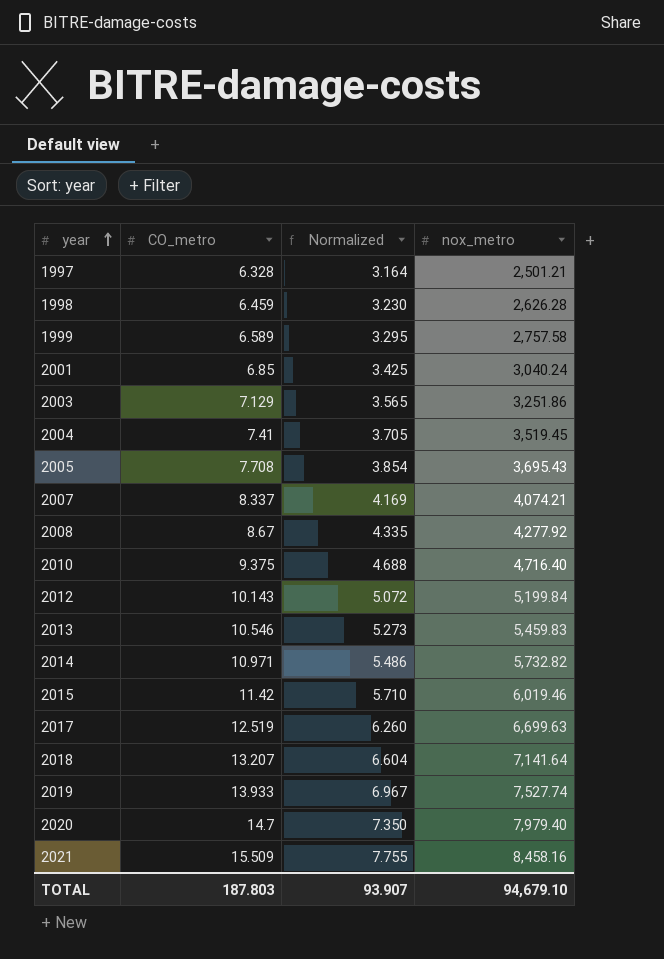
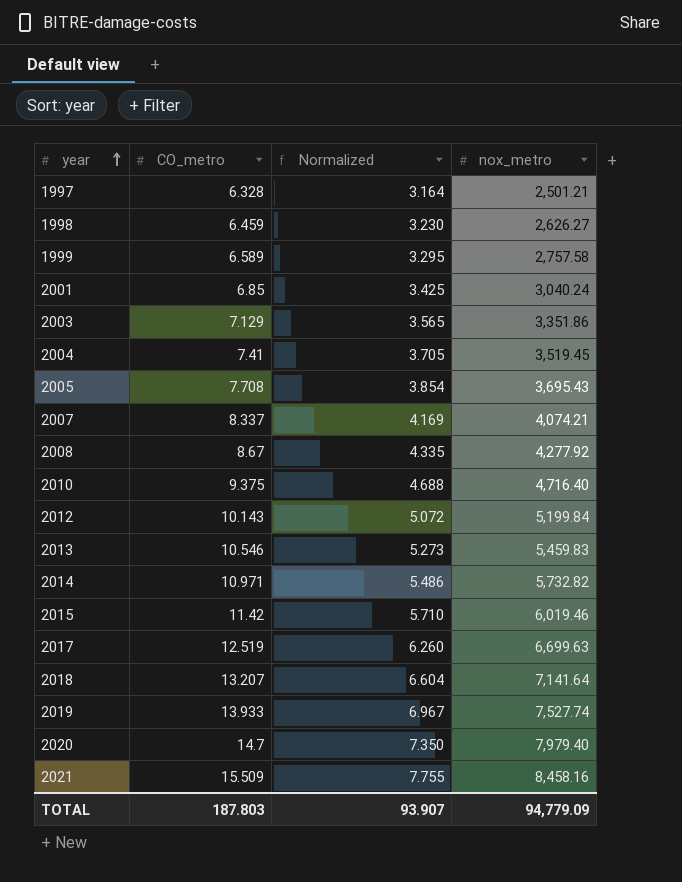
1998 | nox_metro: 2,626.28 -> 2,626.27
2003 | nox_metro: 3,251.86 -> 3,351.86
TOTAL | nox_metro: 94,679.10 -> 94,779.09

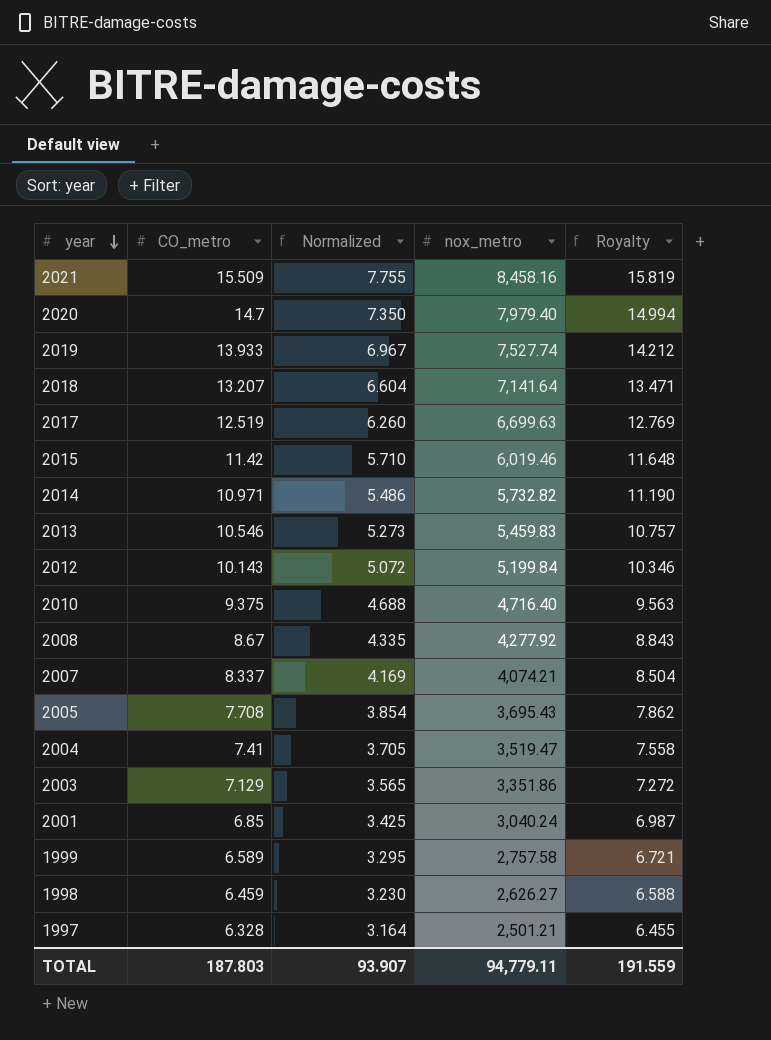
row order: year ascending -> year descending
column Royalty | formula: none -> [CO_metro] * 1.02
2004 | nox_metro: 3,519.45 -> 3,519.47
TOTAL | nox_metro: 94,779.09 -> 94,779.11

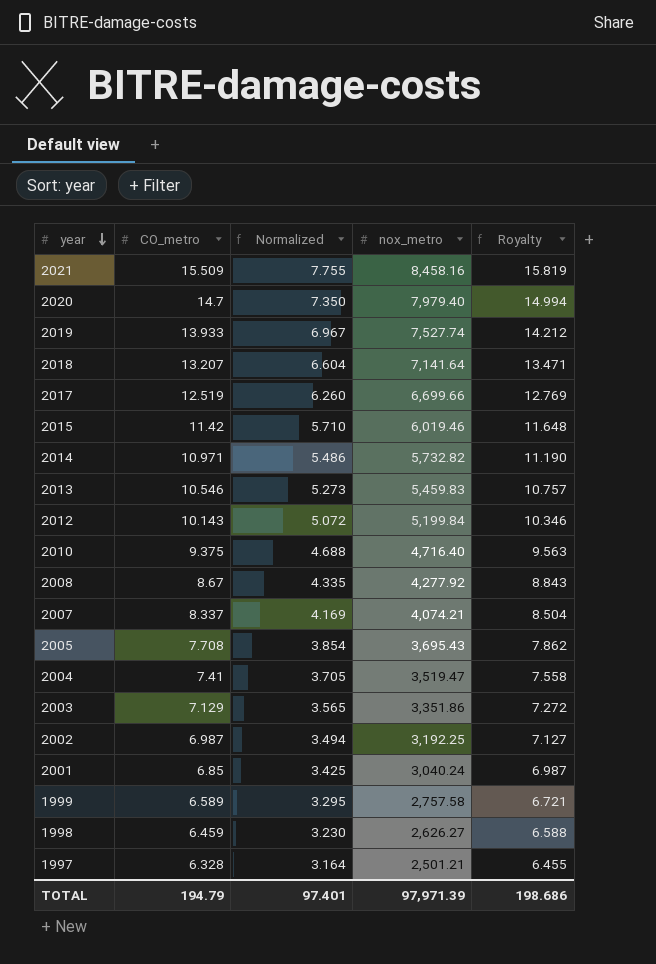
2017 | nox_metro: 6,699.63 -> 6,699.66
row 2002: none -> 6.987 | 3.494 | 3,192.25 | 7.127
TOTAL | CO_metro: 187.803 -> 194.79
TOTAL | Normalized: 93.907 -> 97.401
TOTAL | nox_metro: 94,779.11 -> 97,971.39
TOTAL | Royalty: 191.559 -> 198.686

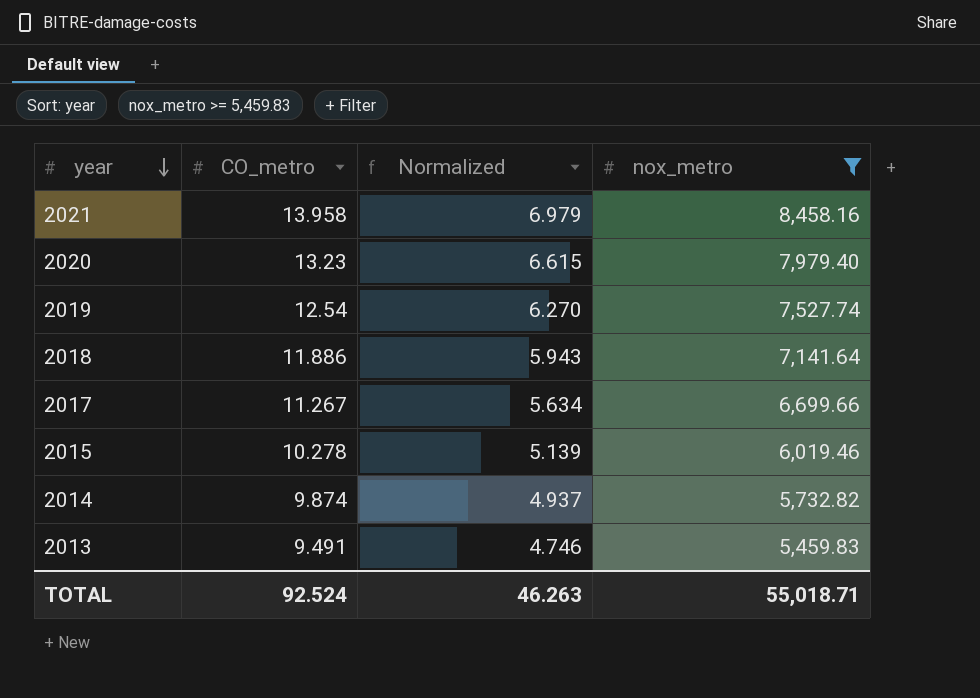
filter: none -> nox_metro >= 5,459.83
column Royalty | formula: [CO_metro] * 1.02 -> none
2021 | CO_metro: 15.509 -> 13.958
2021 | Normalized: 7.755 -> 6.979
2020 | CO_metro: 14.7 -> 13.23
2020 | Normalized: 7.350 -> 6.615
2019 | CO_metro: 13.933 -> 12.54
2019 | Normalized: 6.967 -> 6.270
2018 | CO_metro: 13.207 -> 11.886
2018 | Normalized: 6.604 -> 5.943
2017 | CO_metro: 12.519 -> 11.267
2017 | Normalized: 6.260 -> 5.634
2015 | CO_metro: 11.42 -> 10.278
2015 | Normalized: 5.710 -> 5.139
2014 | CO_metro: 10.971 -> 9.874
2014 | Normalized: 5.486 -> 4.937
2013 | CO_metro: 10.546 -> 9.491
2013 | Normalized: 5.273 -> 4.746
TOTAL | CO_metro: 194.79 -> 92.524
TOTAL | Normalized: 97.401 -> 46.263
TOTAL | nox_metro: 97,971.39 -> 55,018.71

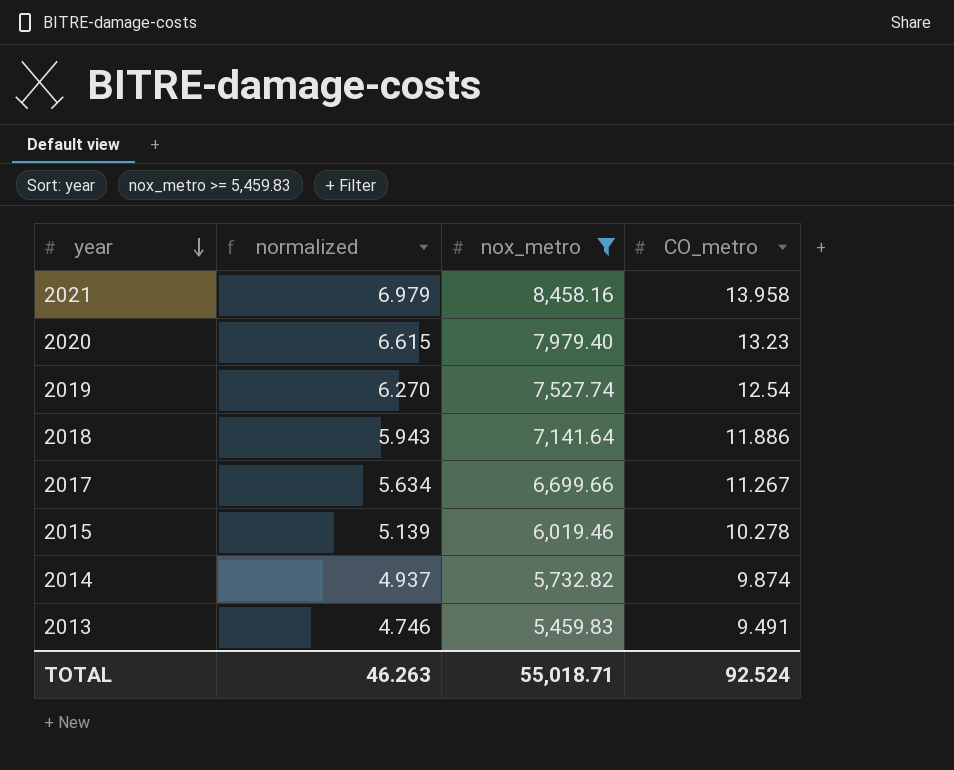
column name: Normalized -> normalized
column CO_metro | position: 2 -> 4

